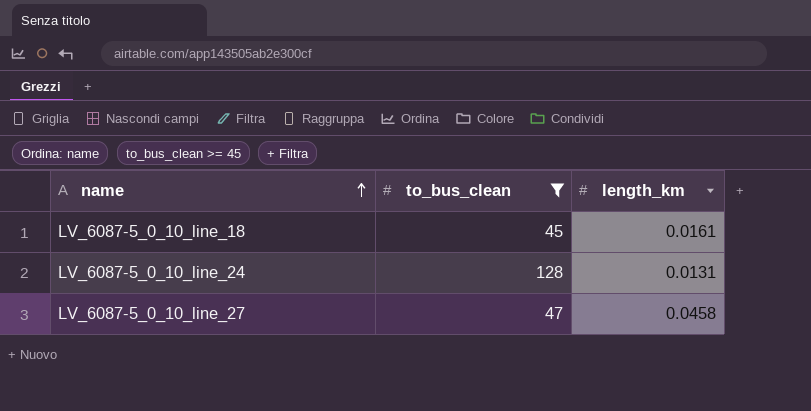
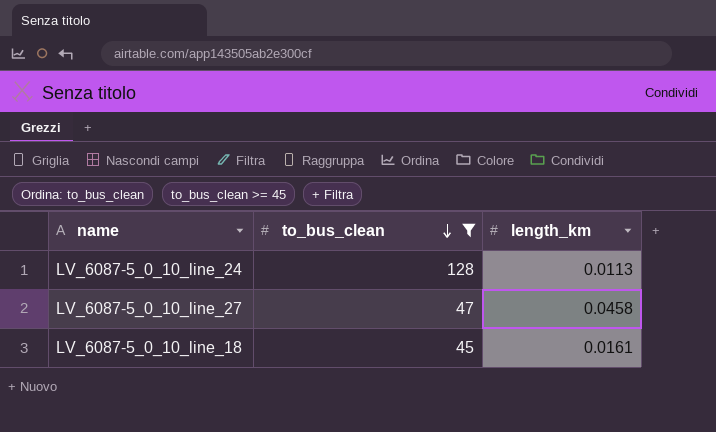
row order: name ascending -> to_bus_clean descending
LV_6087-5_0_10_line_24 | length_km: 0.0131 -> 0.0113

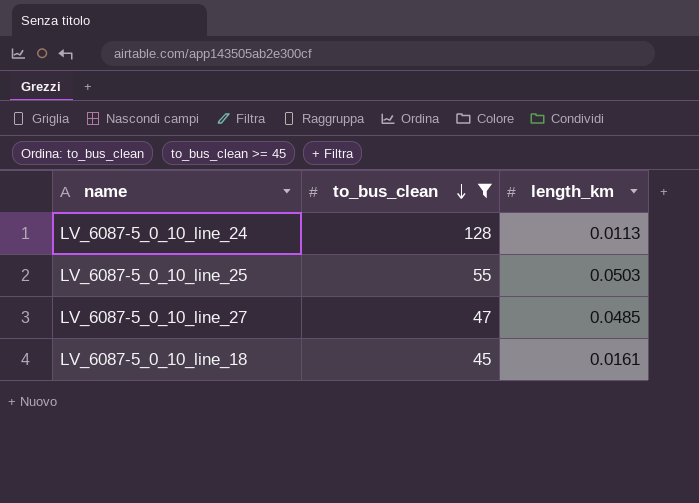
row LV_6087-5_0_10_line_25: none -> 55 | 0.0503
LV_6087-5_0_10_line_27 | length_km: 0.0458 -> 0.0485

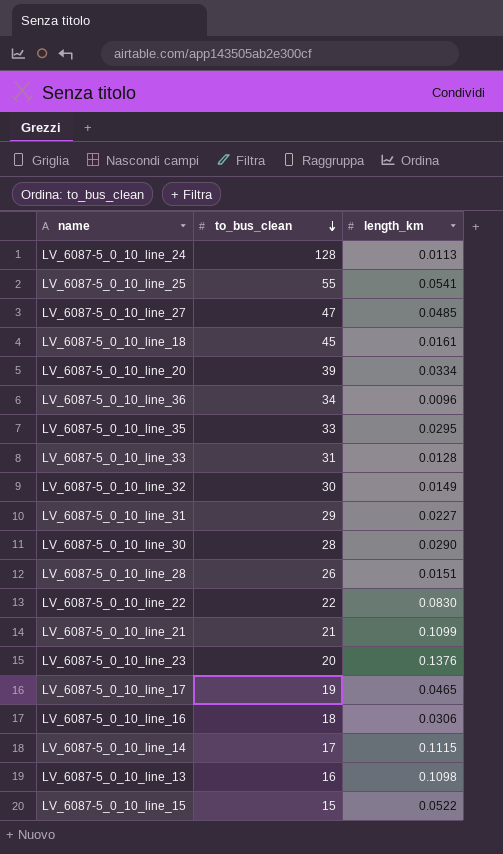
filter: to_bus_clean >= 45 -> none
LV_6087-5_0_10_line_25 | length_km: 0.0503 -> 0.0541

